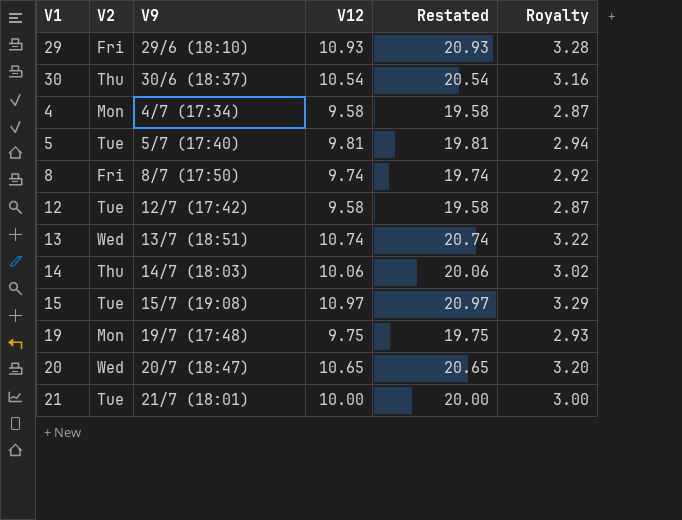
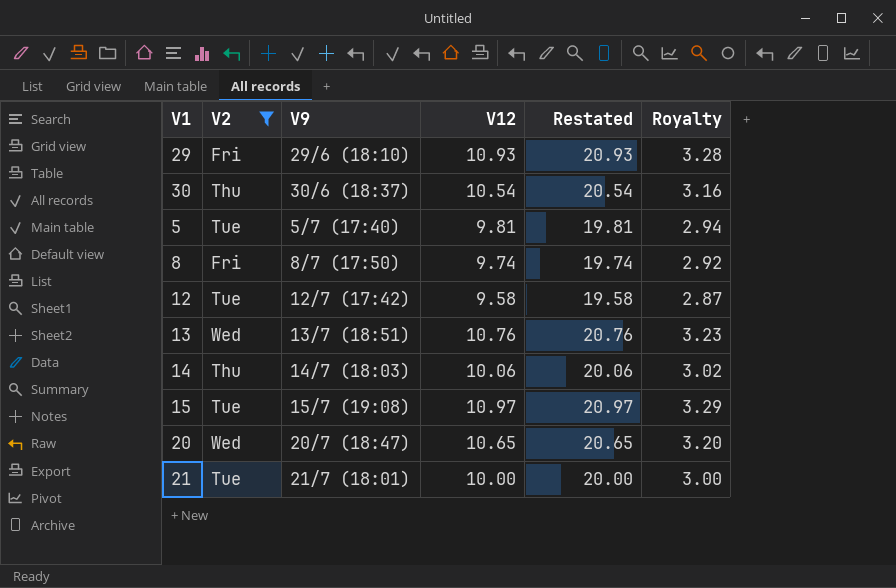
filter: none -> V2 != Mon
13 | V12: 10.74 -> 10.76
13 | Restated: 20.74 -> 20.76
13 | Royalty: 3.22 -> 3.23

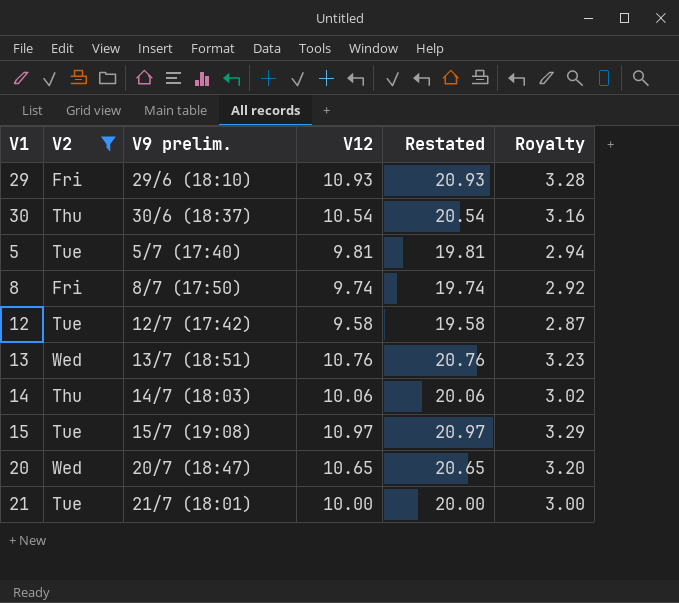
column name: V9 -> V9 prelim.

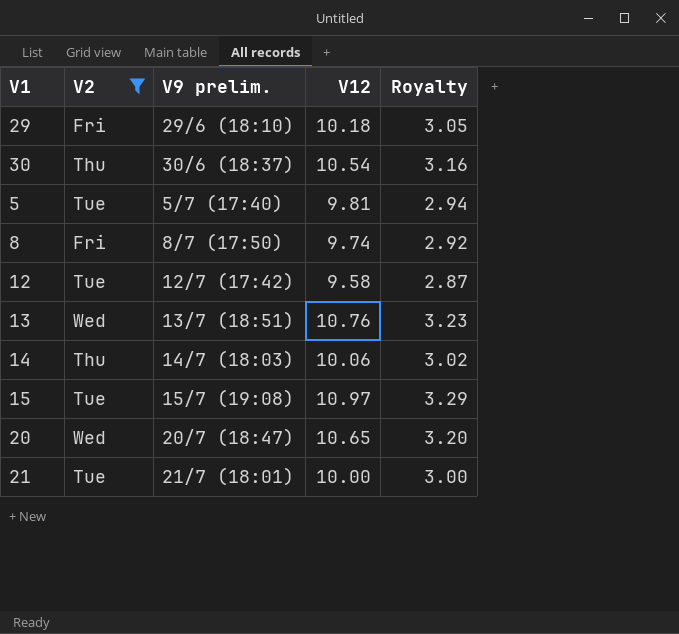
column Restated | formula: [V12] + 10 -> none
29 | V12: 10.93 -> 10.18
29 | Royalty: 3.28 -> 3.05

